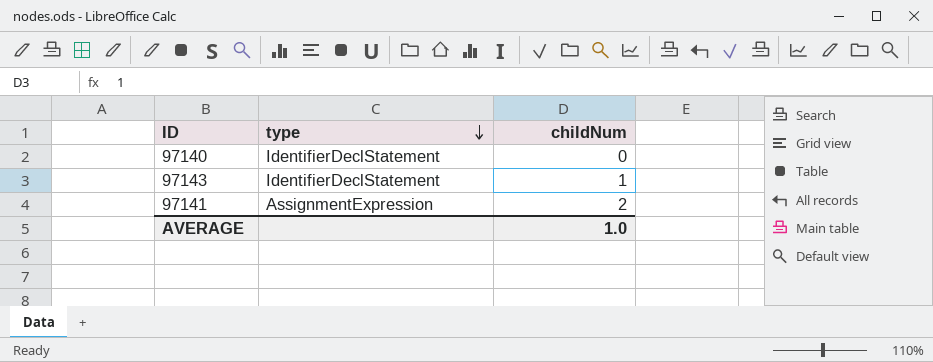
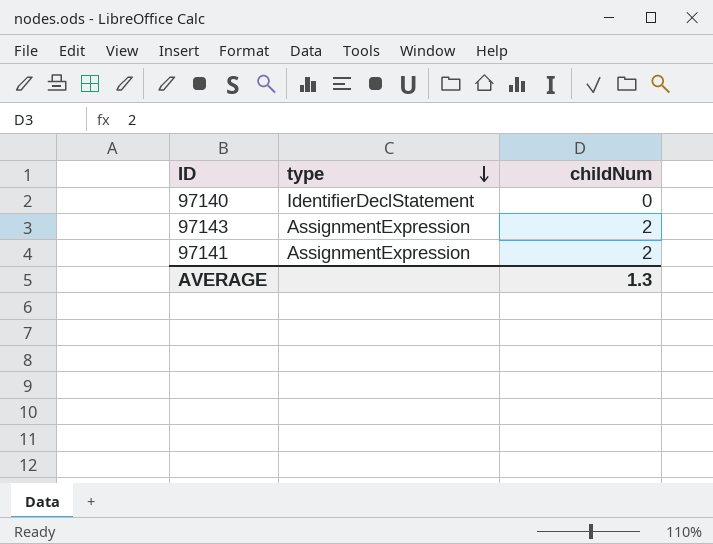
97143 | type: IdentifierDeclStatement -> AssignmentExpression
97143 | childNum: 1 -> 2
AVERAGE | childNum: 1.0 -> 1.3

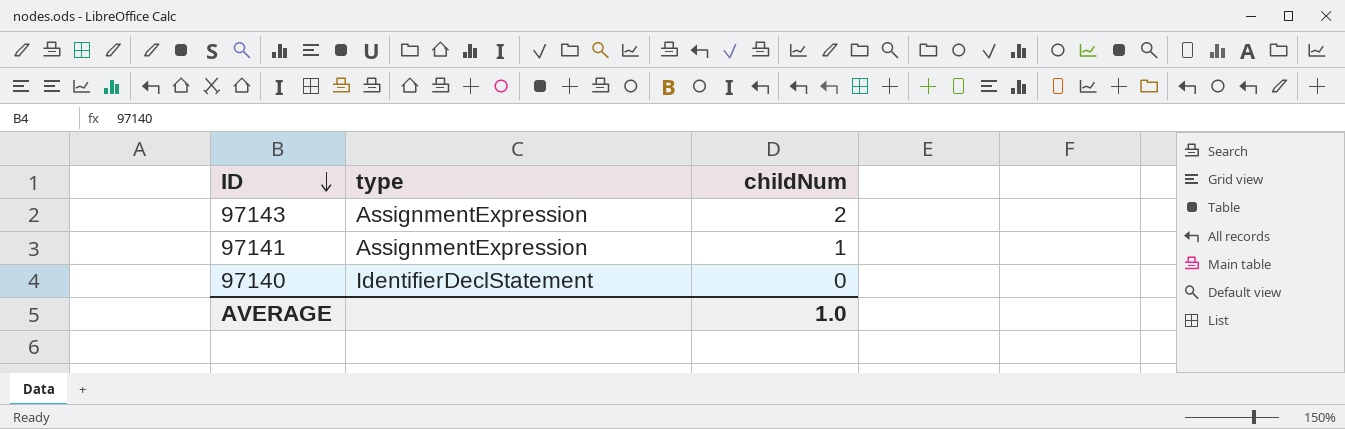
row order: type descending -> ID descending
97141 | childNum: 2 -> 1
AVERAGE | childNum: 1.3 -> 1.0

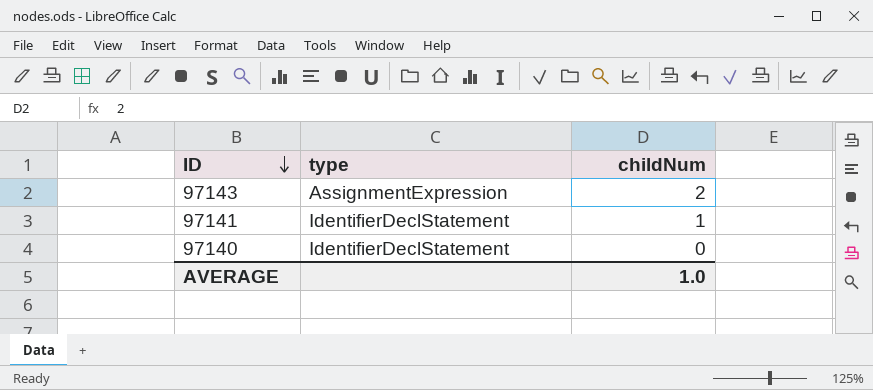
97141 | type: AssignmentExpression -> IdentifierDeclStatement

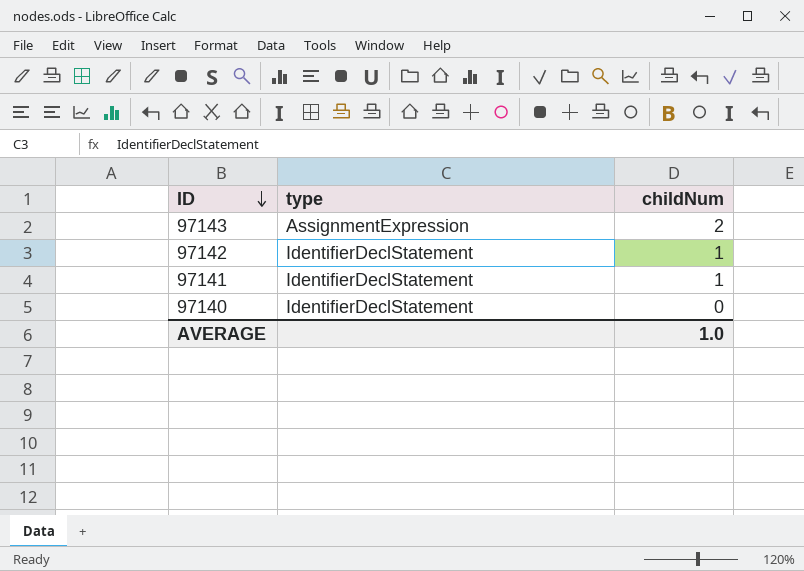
row 97142: none -> IdentifierDeclStatement | 1

